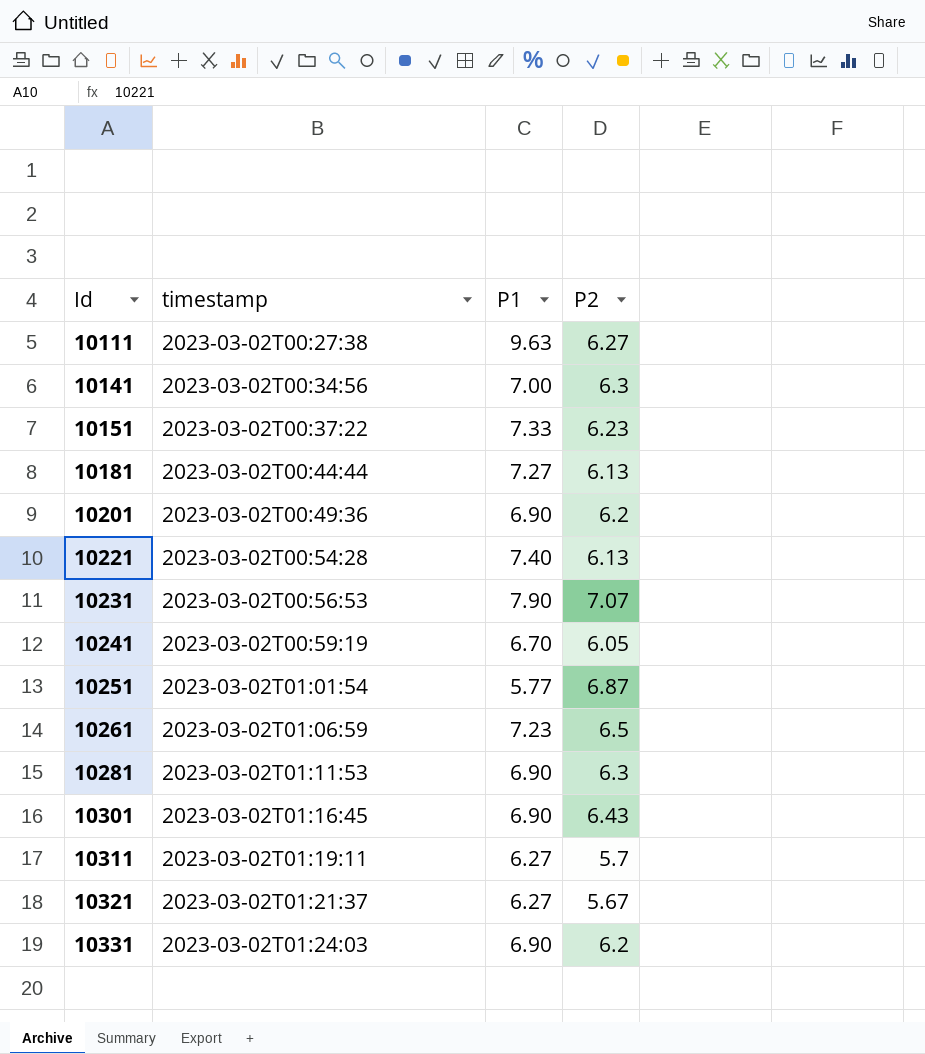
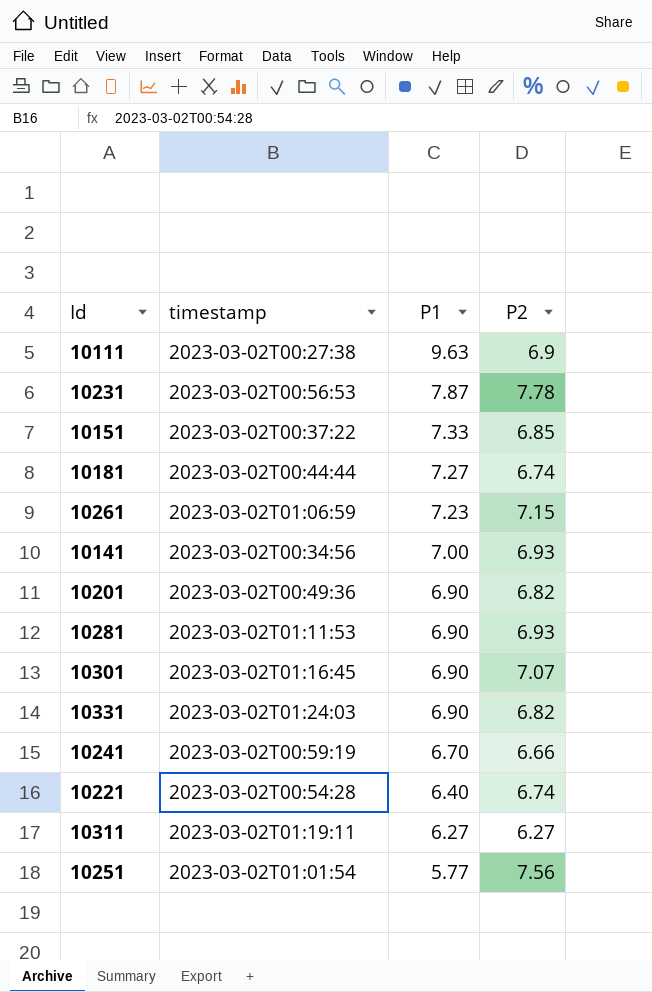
row order: Id ascending -> P1 descending
row 10321: 2023-03-02T01:21:37 | 6.27 | 5.67 -> none
10111 | P2: 6.27 -> 6.9
10231 | P1: 7.90 -> 7.87
10231 | P2: 7.07 -> 7.78
10151 | P2: 6.23 -> 6.85
10181 | P2: 6.13 -> 6.74
10261 | P2: 6.5 -> 7.15
10141 | P2: 6.3 -> 6.93
10201 | P2: 6.2 -> 6.82
10281 | P2: 6.3 -> 6.93
10301 | P2: 6.43 -> 7.07
10331 | P2: 6.2 -> 6.82
10241 | P2: 6.05 -> 6.66
10221 | P1: 7.40 -> 6.40
10221 | P2: 6.13 -> 6.74
10311 | P2: 5.7 -> 6.27
10251 | P2: 6.87 -> 7.56

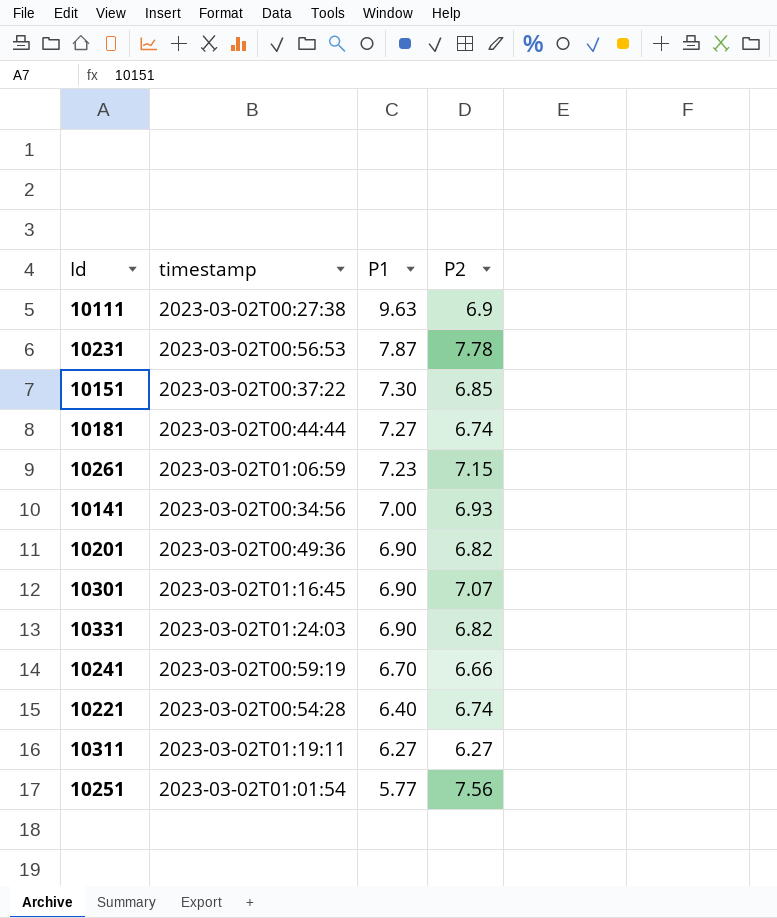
row 10281: 2023-03-02T01:11:53 | 6.90 | 6.93 -> none
10151 | P1: 7.33 -> 7.30

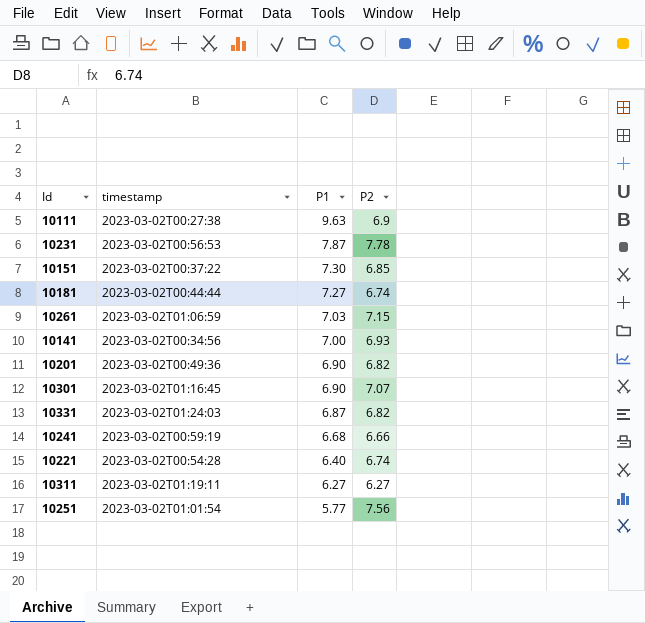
10261 | P1: 7.23 -> 7.03
10331 | P1: 6.90 -> 6.87
10241 | P1: 6.70 -> 6.68

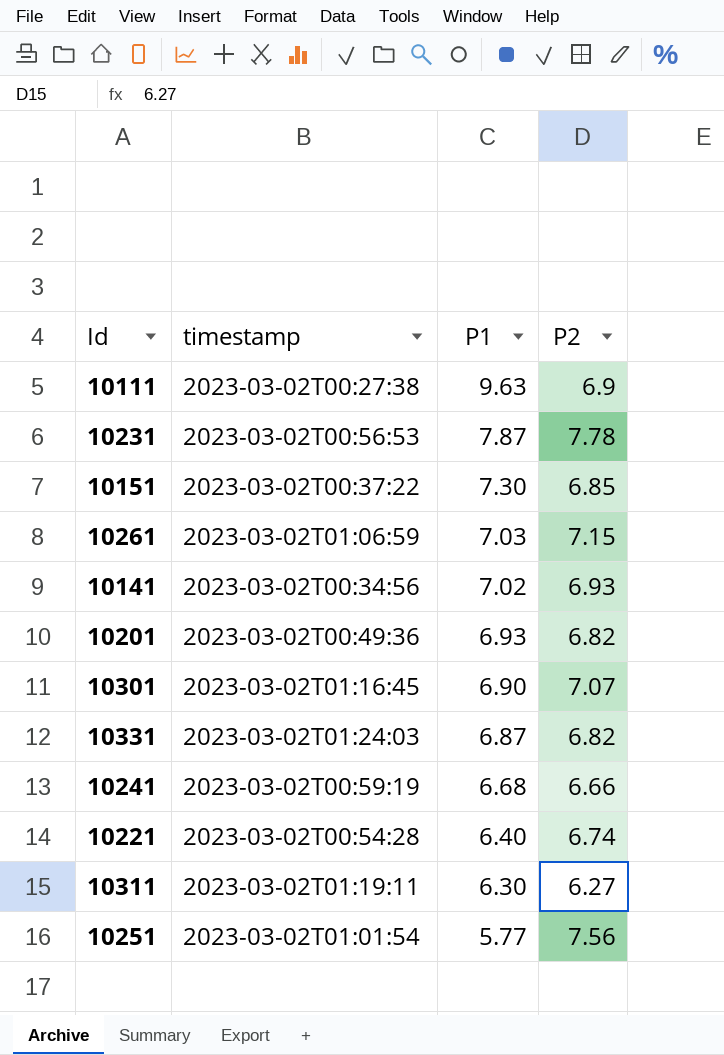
row 10181: 2023-03-02T00:44:44 | 7.27 | 6.74 -> none
10141 | P1: 7.00 -> 7.02
10201 | P1: 6.90 -> 6.93
10311 | P1: 6.27 -> 6.30

